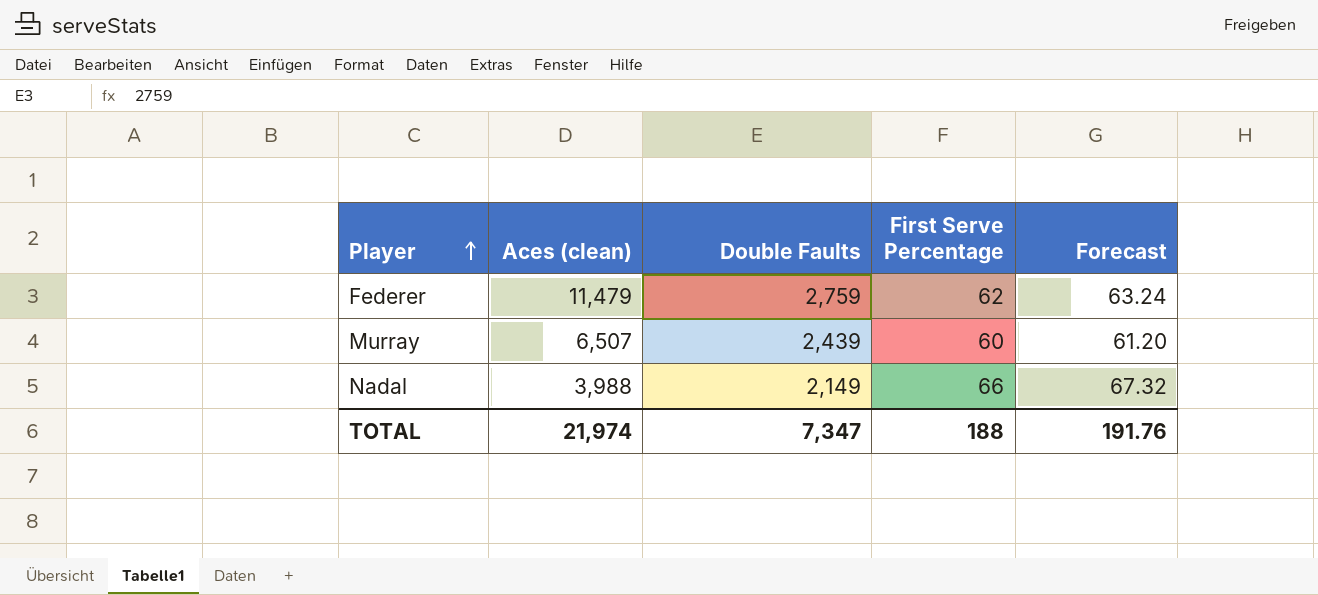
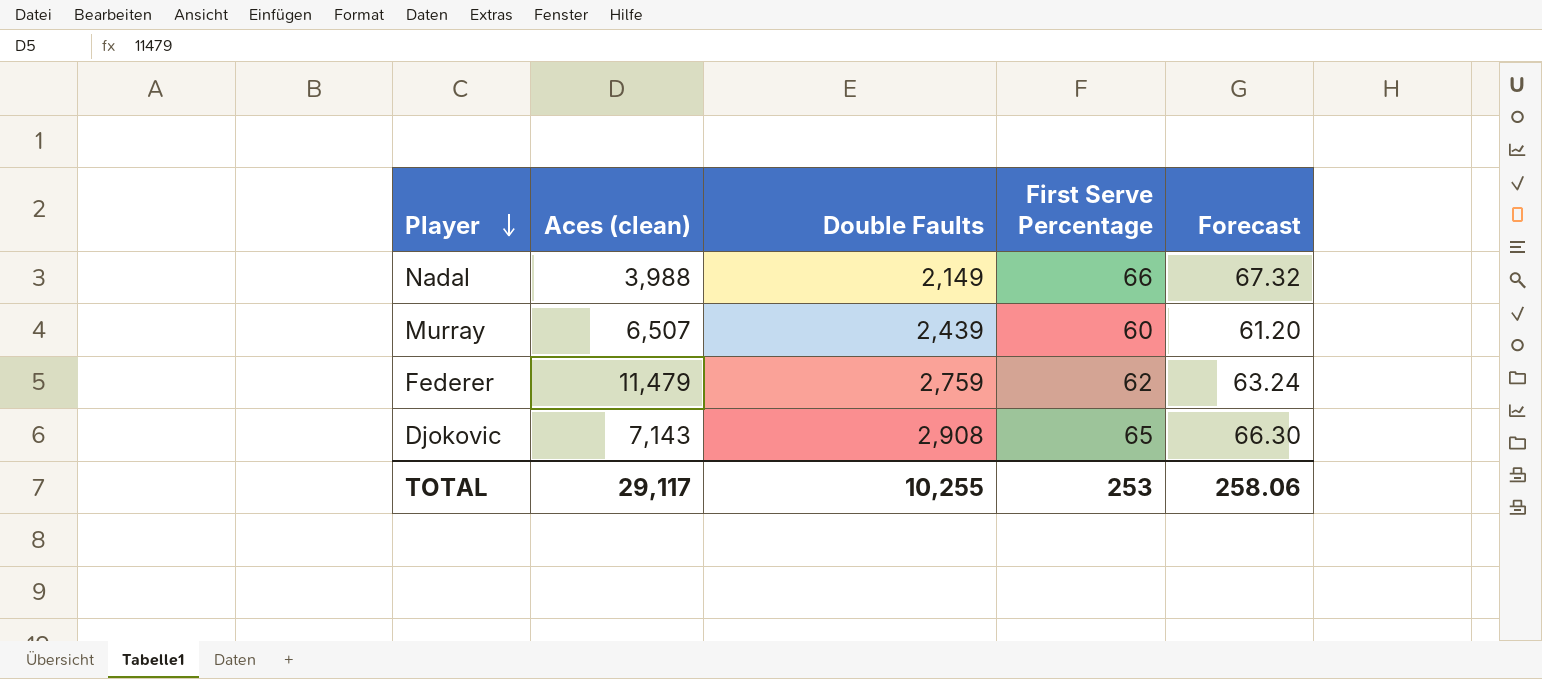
row order: Player ascending -> Player descending
row Djokovic: none -> 7,143 | 2,908 | 65 | 66.30
TOTAL | Aces (clean): 21,974 -> 29,117
TOTAL | Double Faults: 7,347 -> 10,255
TOTAL | First Serve Percentage: 188 -> 253
TOTAL | Forecast: 191.76 -> 258.06

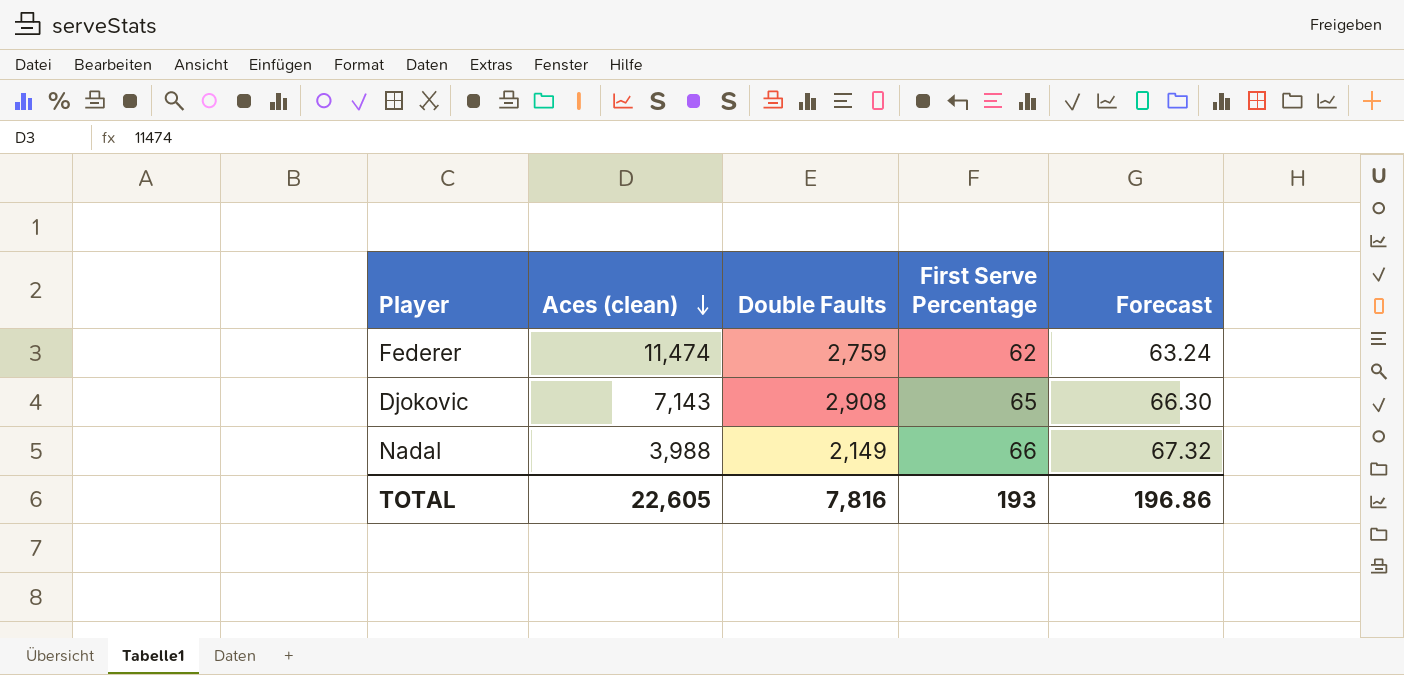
row order: Player descending -> Aces (clean) descending
row Murray: 6,507 | 2,439 | 60 | 61.20 -> none
Federer | Aces (clean): 11,479 -> 11,474
TOTAL | Aces (clean): 29,117 -> 22,605
TOTAL | Double Faults: 10,255 -> 7,816
TOTAL | First Serve Percentage: 253 -> 193
TOTAL | Forecast: 258.06 -> 196.86

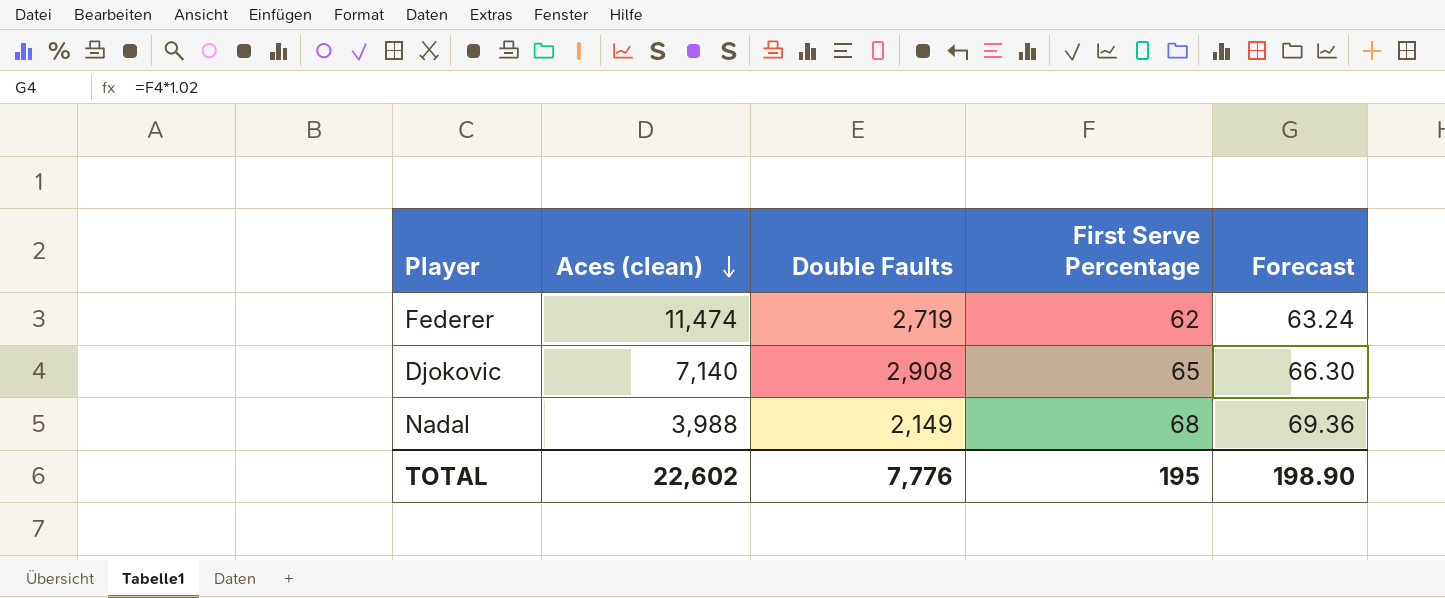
Federer | Double Faults: 2,759 -> 2,719
Djokovic | Aces (clean): 7,143 -> 7,140
Nadal | First Serve Percentage: 66 -> 68
Nadal | Forecast: 67.32 -> 69.36
TOTAL | Aces (clean): 22,605 -> 22,602
TOTAL | Double Faults: 7,816 -> 7,776
TOTAL | First Serve Percentage: 193 -> 195
TOTAL | Forecast: 196.86 -> 198.90

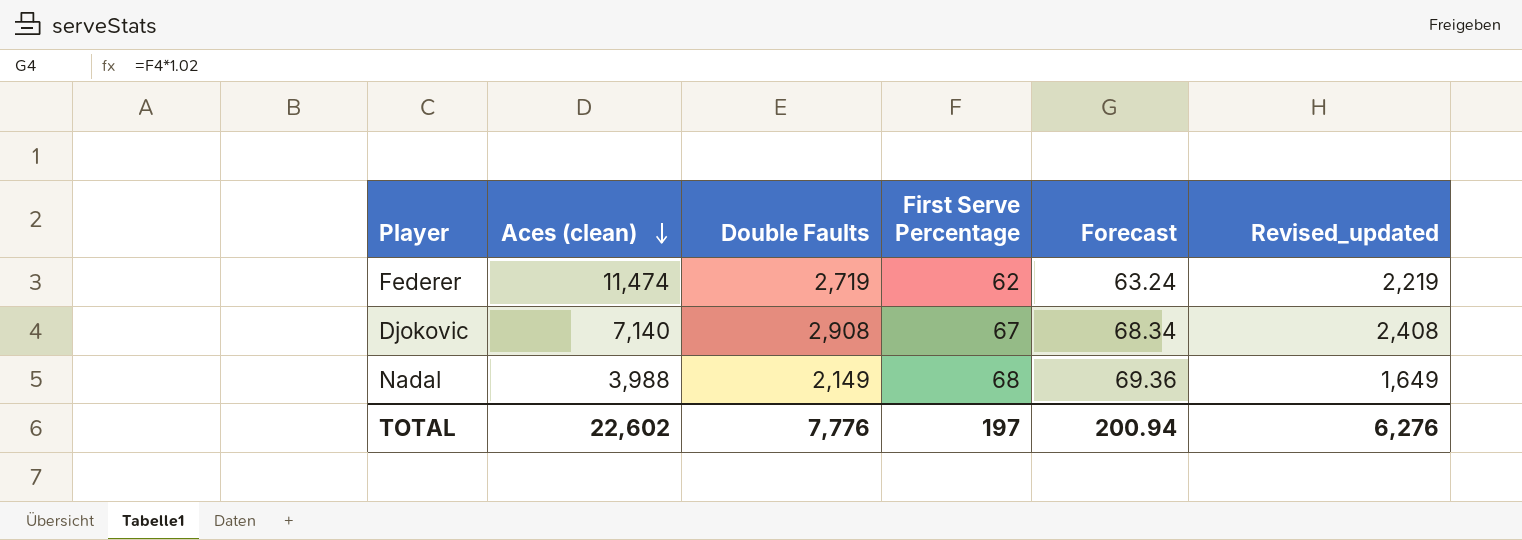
column Revised_updated | formula: none -> [Double Faults] - 500
Djokovic | First Serve Percentage: 65 -> 67
Djokovic | Forecast: 66.30 -> 68.34
TOTAL | First Serve Percentage: 195 -> 197
TOTAL | Forecast: 198.90 -> 200.94

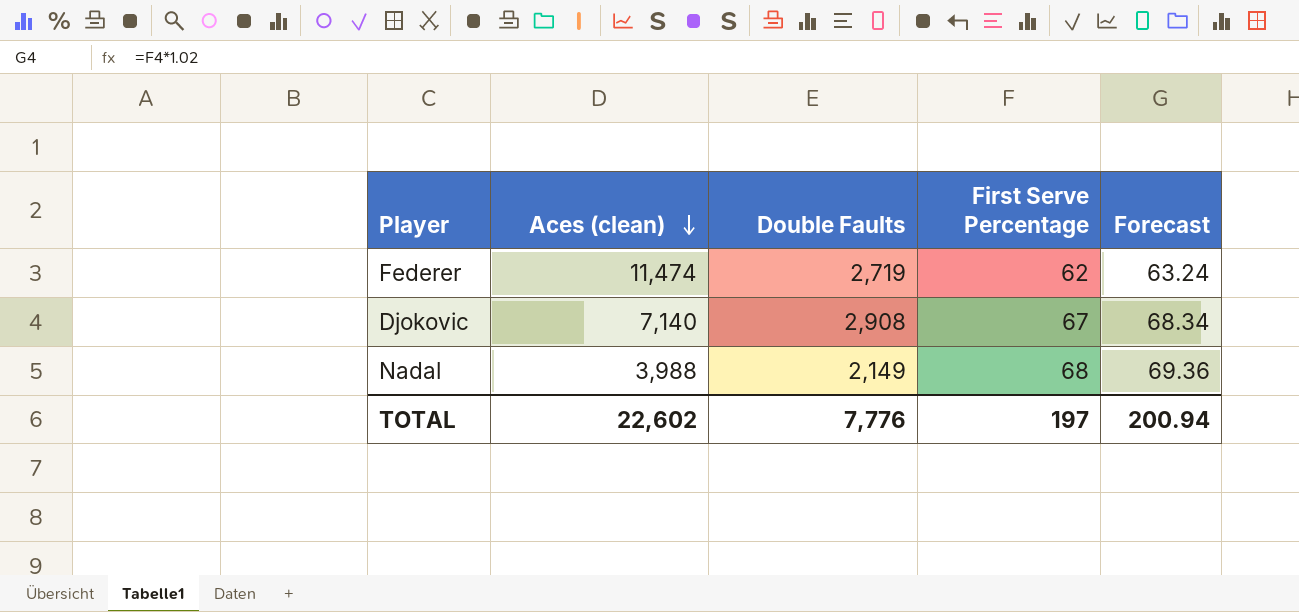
column Revised_updated | formula: [Double Faults] - 500 -> none

